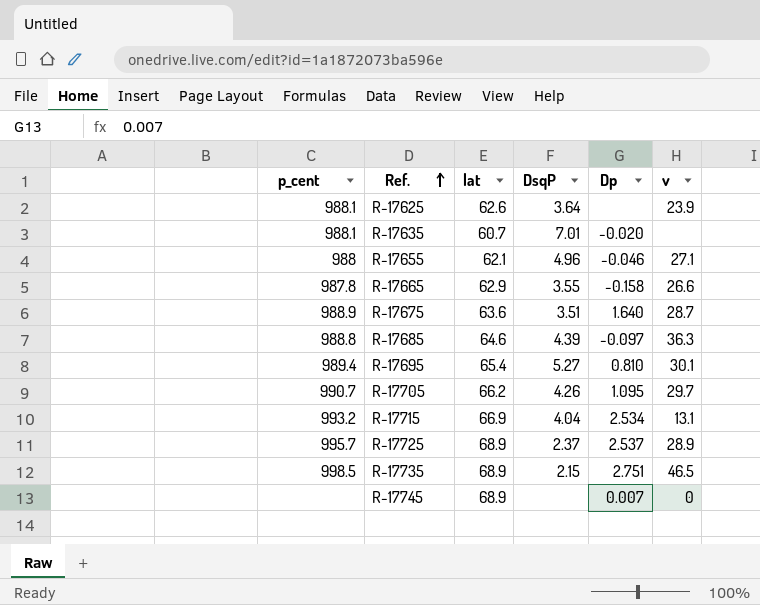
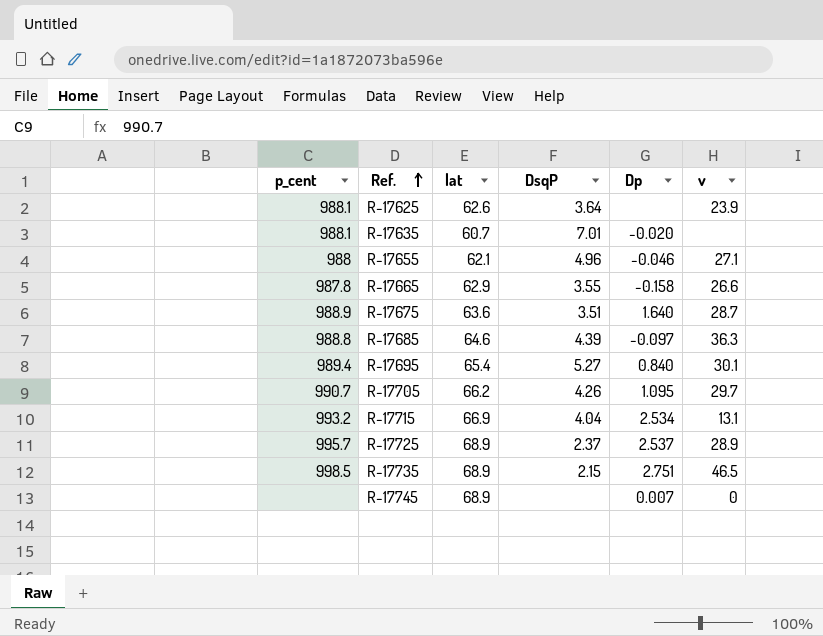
R-17695 | Dp: 0.810 -> 0.840

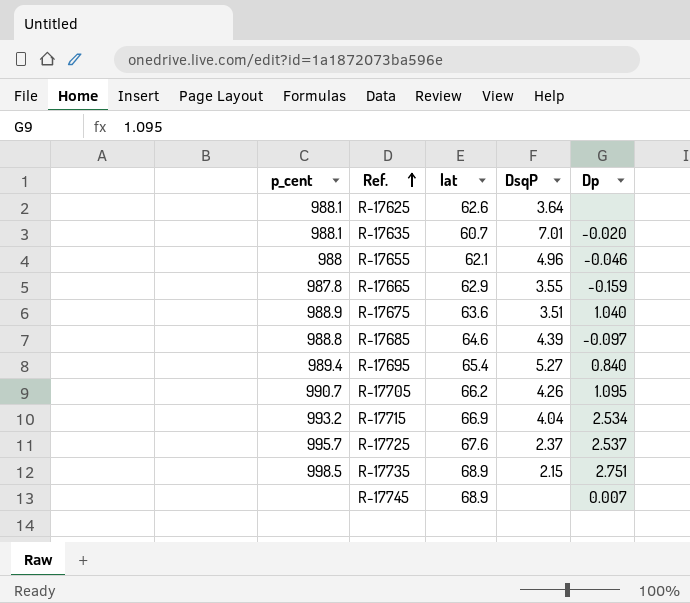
column v | position: 6 -> none
R-17665 | Dp: -0.158 -> -0.159
R-17675 | Dp: 1.640 -> 1.040
R-17725 | lat: 68.9 -> 67.6

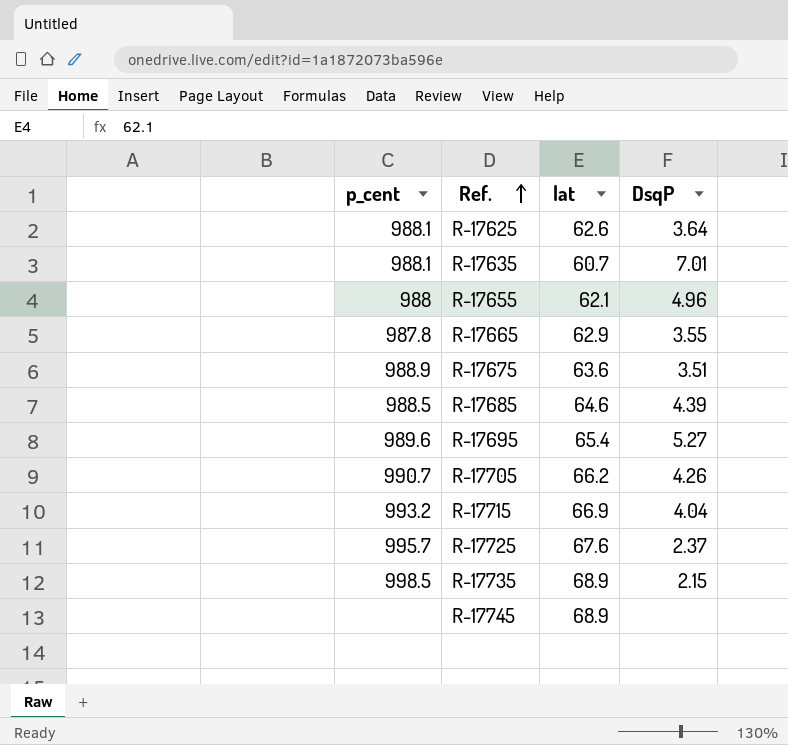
column Dp | position: 5 -> none
R-17685 | p_cent: 988.8 -> 988.5
R-17695 | p_cent: 989.4 -> 989.6

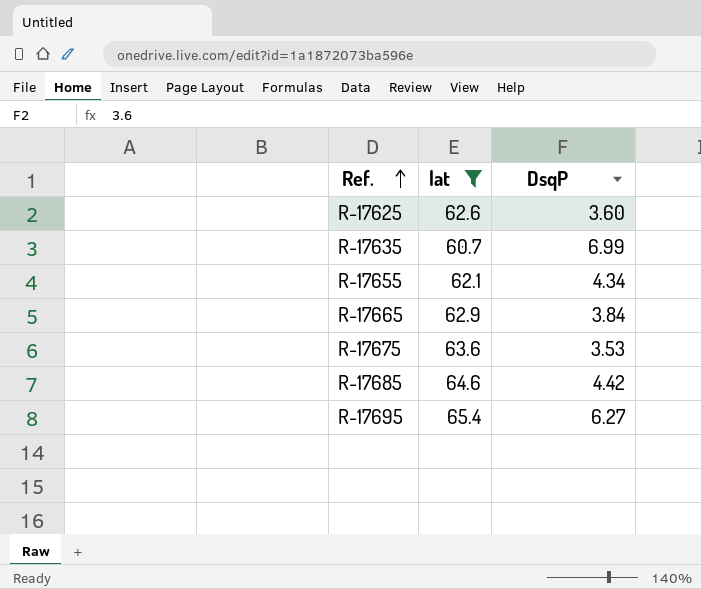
filter: none -> lat <= 65.4
column p_cent | position: 1 -> none
R-17625 | DsqP: 3.64 -> 3.60
R-17635 | DsqP: 7.01 -> 6.99
R-17655 | DsqP: 4.96 -> 4.34
R-17665 | DsqP: 3.55 -> 3.84
R-17675 | DsqP: 3.51 -> 3.53
R-17685 | DsqP: 4.39 -> 4.42
R-17695 | DsqP: 5.27 -> 6.27

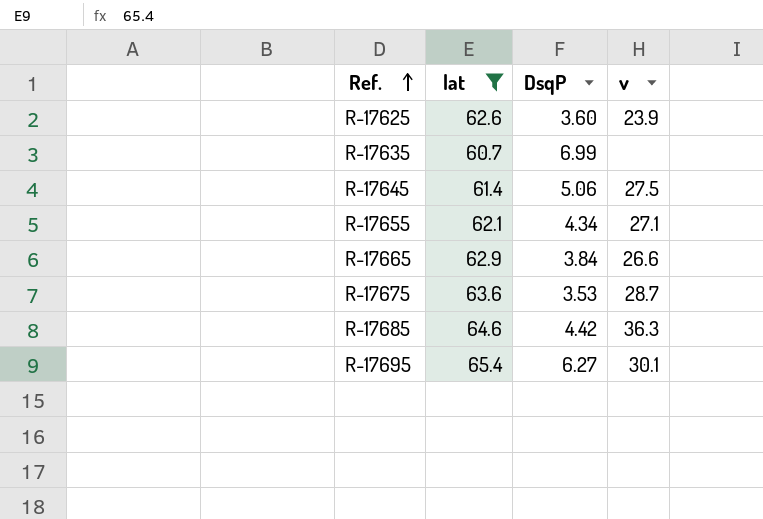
column v | position: none -> 4
row R-17645: none -> 61.4 | 5.06 | 27.5

